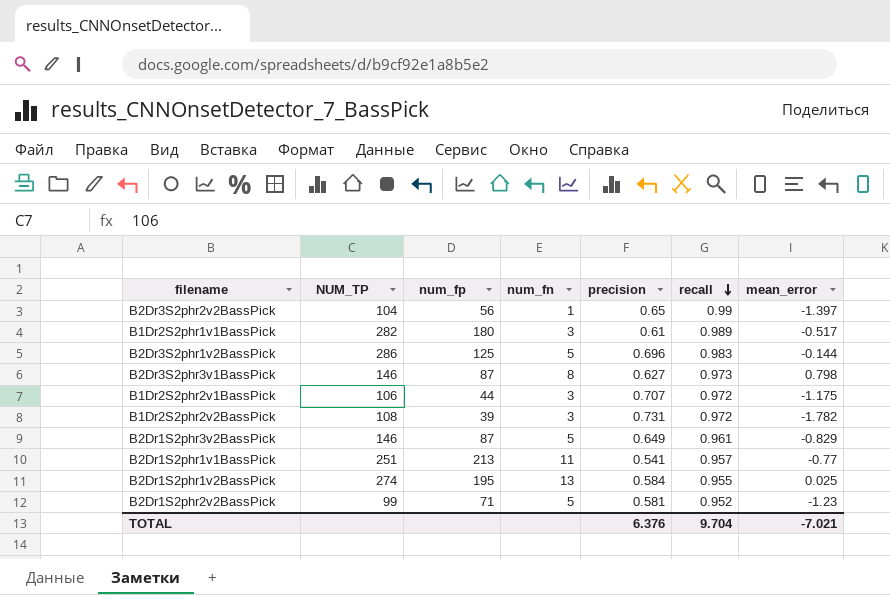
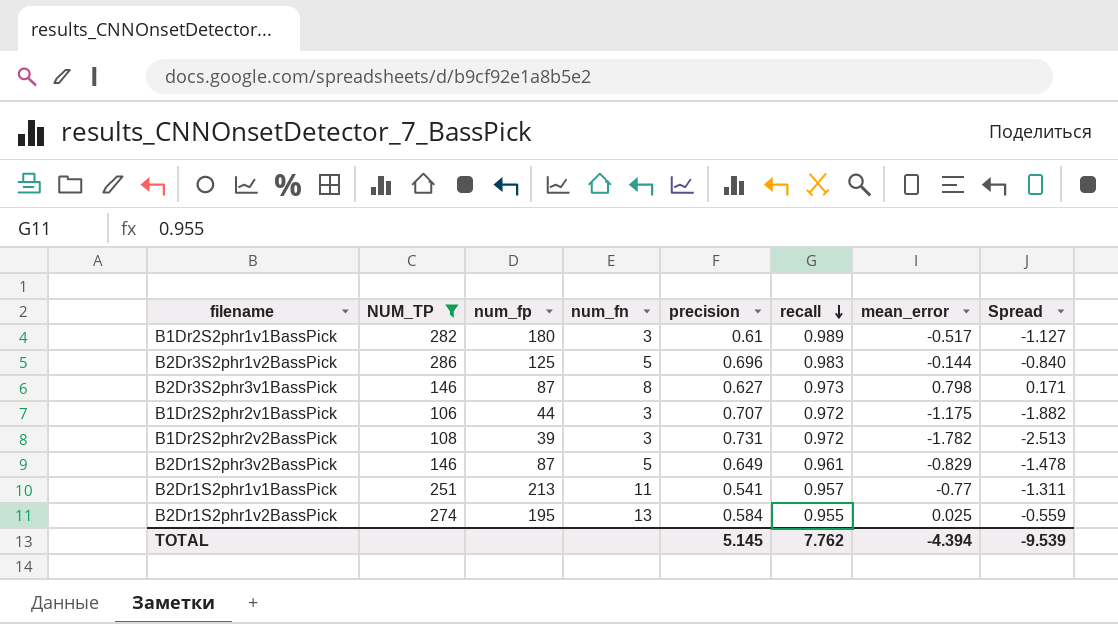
filter: none -> NUM_TP >= 106
column Spread | formula: none -> [mean_error] - [precision]
TOTAL | precision: 6.376 -> 5.145
TOTAL | recall: 9.704 -> 7.762
TOTAL | mean_error: -7.021 -> -4.394

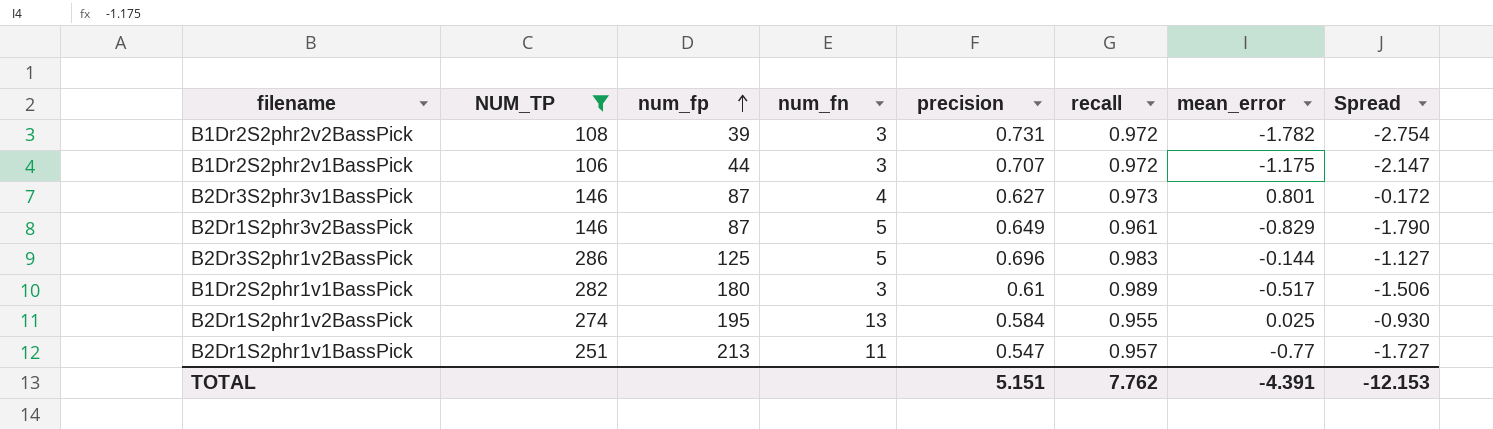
row order: recall descending -> num_fp ascending
column Spread | formula: [mean_error] - [precision] -> [mean_error] - [recall]
B2Dr3S2phr3v1BassPick | num_fn: 8 -> 4
B2Dr3S2phr3v1BassPick | mean_error: 0.798 -> 0.801
B2Dr1S2phr1v1BassPick | precision: 0.541 -> 0.547
TOTAL | precision: 5.145 -> 5.151
TOTAL | mean_error: -4.394 -> -4.391
TOTAL | Spread: -9.539 -> -12.153

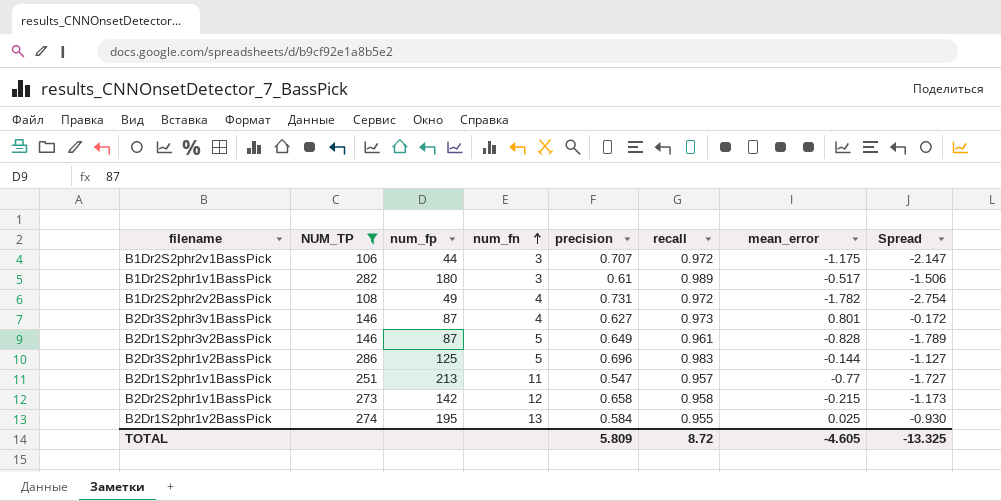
row order: num_fp ascending -> num_fn ascending
B1Dr2S2phr2v2BassPick | num_fp: 39 -> 49
B1Dr2S2phr2v2BassPick | num_fn: 3 -> 4
B2Dr1S2phr3v2BassPick | mean_error: -0.829 -> -0.828
B2Dr1S2phr3v2BassPick | Spread: -1.790 -> -1.789
row B2Dr2S2phr1v1BassPick: none -> 273 | 142 | 12 | 0.658 | 0.958 | -0.215 | -1.173
TOTAL | precision: 5.151 -> 5.809
TOTAL | recall: 7.762 -> 8.72
TOTAL | mean_error: -4.391 -> -4.605
TOTAL | Spread: -12.153 -> -13.325

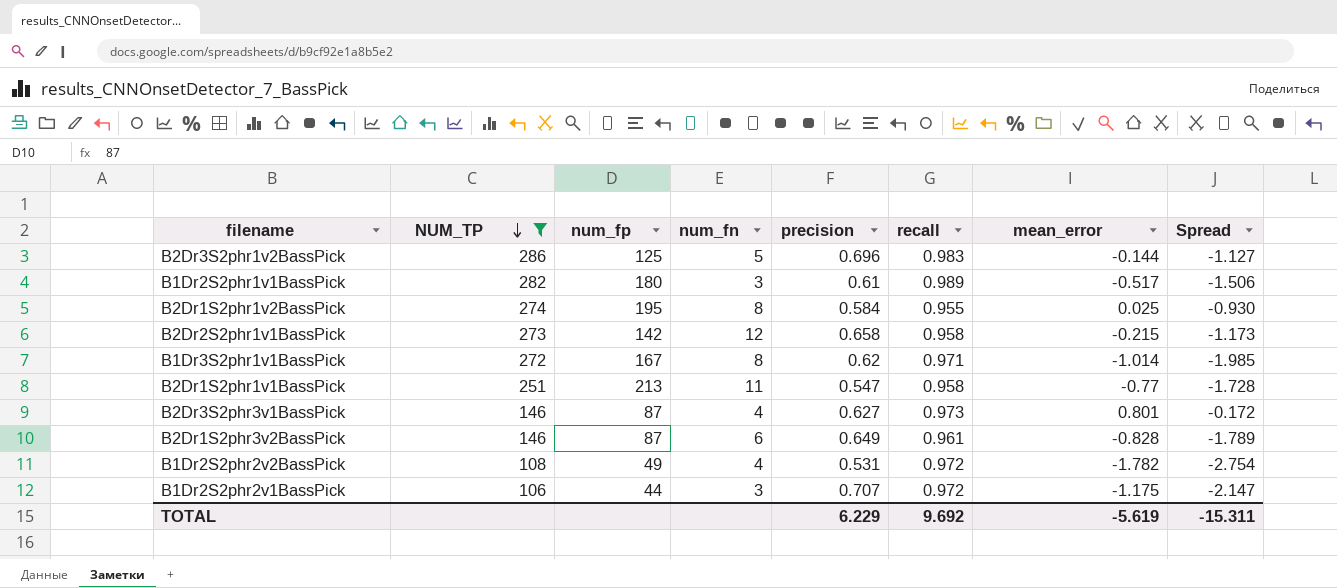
row order: num_fn ascending -> NUM_TP descending
B2Dr1S2phr1v2BassPick | num_fn: 13 -> 8
row B1Dr3S2phr1v1BassPick: none -> 272 | 167 | 8 | 0.62 | 0.971 | -1.014 | -1.985
B2Dr1S2phr1v1BassPick | recall: 0.957 -> 0.958
B2Dr1S2phr1v1BassPick | Spread: -1.727 -> -1.728
B2Dr1S2phr3v2BassPick | num_fn: 5 -> 6
B1Dr2S2phr2v2BassPick | precision: 0.731 -> 0.531
TOTAL | precision: 5.809 -> 6.229
TOTAL | recall: 8.72 -> 9.692
TOTAL | mean_error: -4.605 -> -5.619
TOTAL | Spread: -13.325 -> -15.311

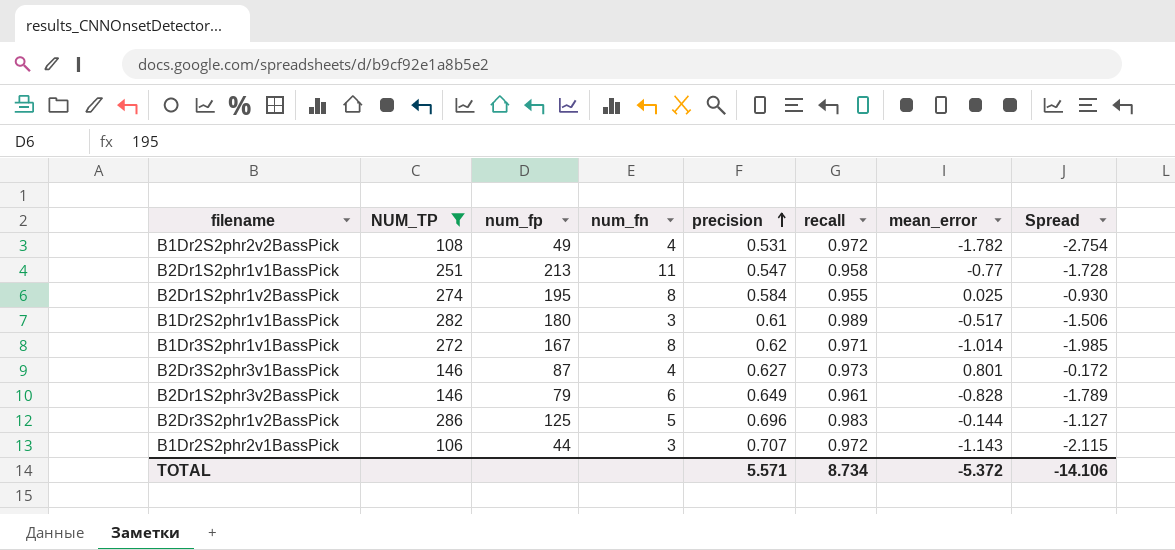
row order: NUM_TP descending -> precision ascending
row B2Dr2S2phr1v1BassPick: 273 | 142 | 12 | 0.658 | 0.958 | -0.215 | -1.173 -> none
B2Dr1S2phr3v2BassPick | num_fp: 87 -> 79
B1Dr2S2phr2v1BassPick | mean_error: -1.175 -> -1.143
B1Dr2S2phr2v1BassPick | Spread: -2.147 -> -2.115
TOTAL | precision: 6.229 -> 5.571
TOTAL | recall: 9.692 -> 8.734
TOTAL | mean_error: -5.619 -> -5.372
TOTAL | Spread: -15.311 -> -14.106

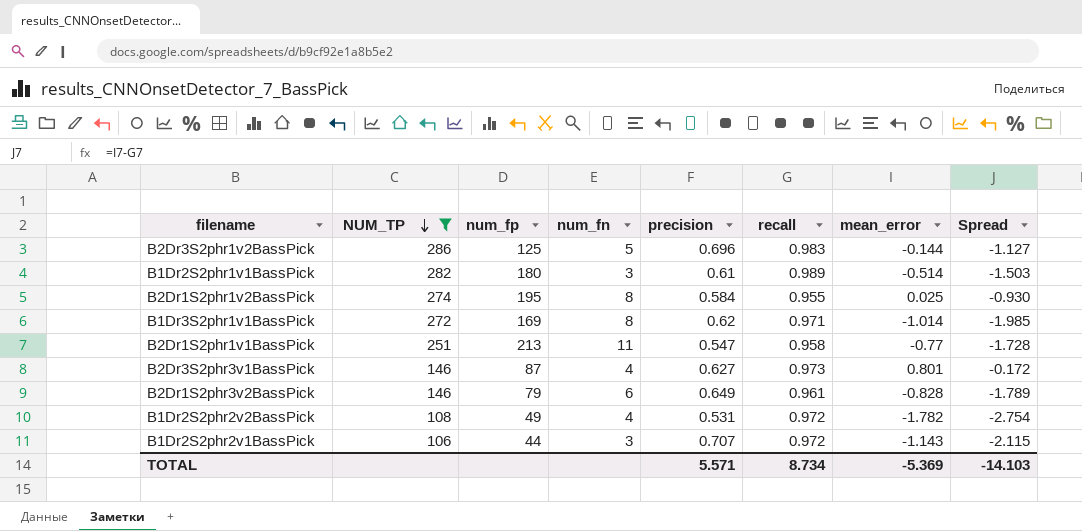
row order: precision ascending -> NUM_TP descending
B1Dr2S2phr1v1BassPick | mean_error: -0.517 -> -0.514
B1Dr2S2phr1v1BassPick | Spread: -1.506 -> -1.503
B1Dr3S2phr1v1BassPick | num_fp: 167 -> 169
TOTAL | mean_error: -5.372 -> -5.369
TOTAL | Spread: -14.106 -> -14.103

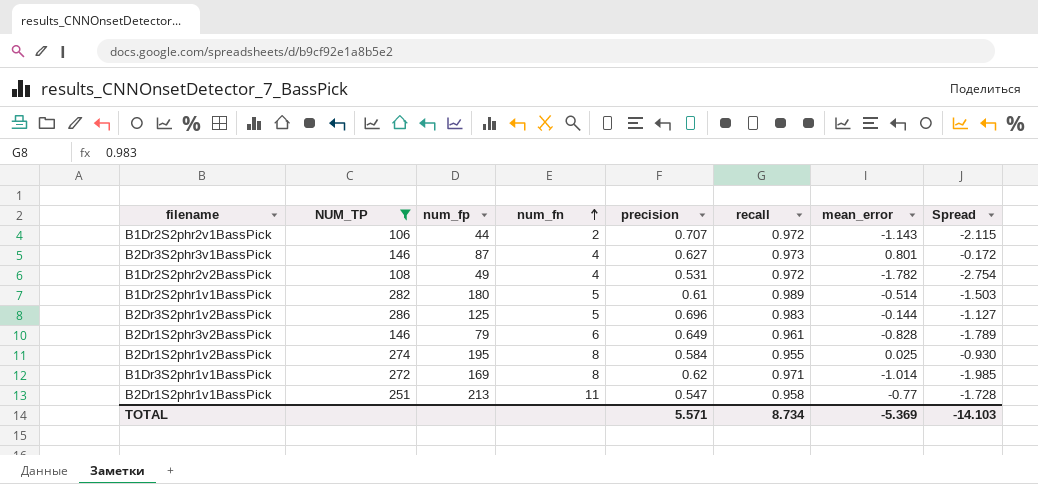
row order: NUM_TP descending -> num_fn ascending
B1Dr2S2phr2v1BassPick | num_fn: 3 -> 2
B1Dr2S2phr1v1BassPick | num_fn: 3 -> 5

